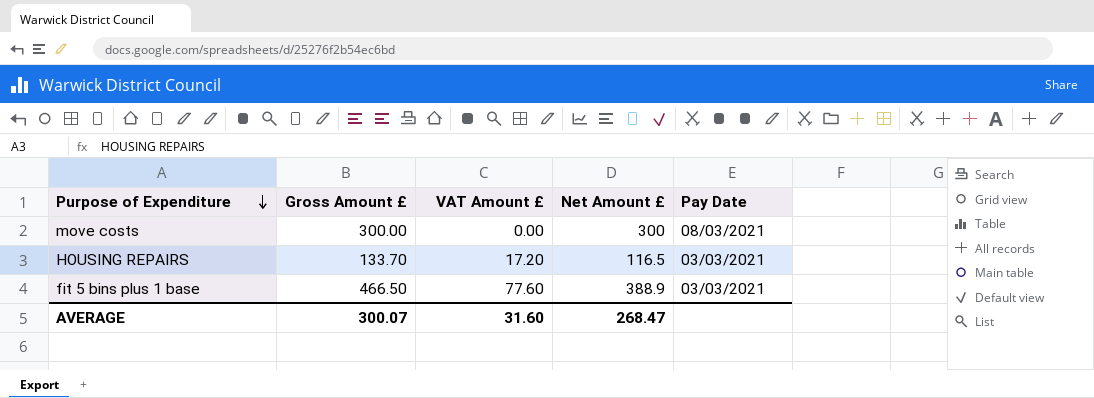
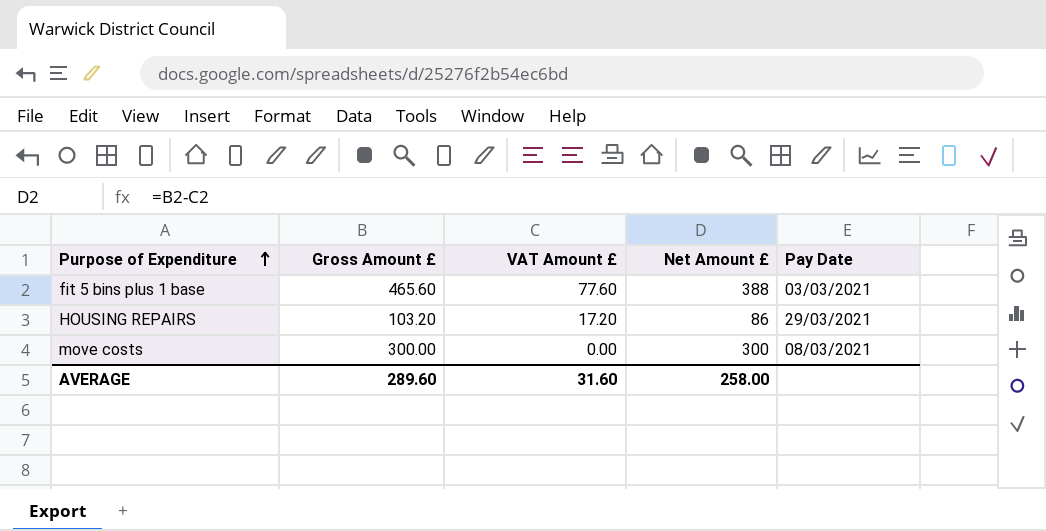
row order: Purpose of Expenditure descending -> Purpose of Expenditure ascending
fit 5 bins plus 1 base | Gross Amount £: 466.50 -> 465.60
fit 5 bins plus 1 base | Net Amount £: 388.9 -> 388
HOUSING REPAIRS | Gross Amount £: 133.70 -> 103.20
HOUSING REPAIRS | Net Amount £: 116.5 -> 86
HOUSING REPAIRS | Pay Date: 03/03/2021 -> 29/03/2021
AVERAGE | Gross Amount £: 300.07 -> 289.60
AVERAGE | Net Amount £: 268.47 -> 258.00

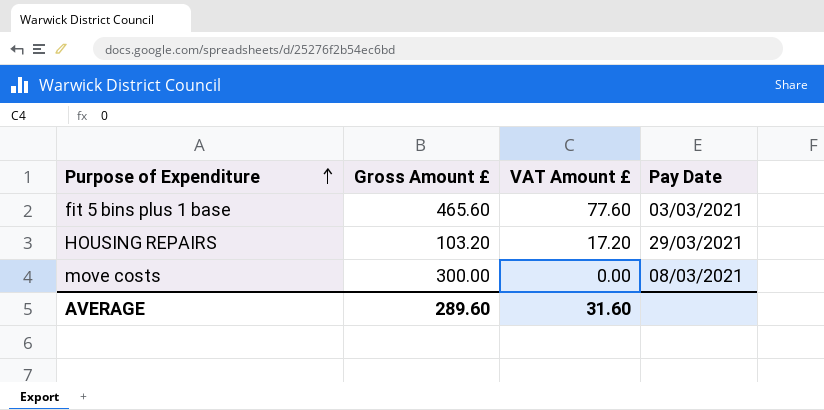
column Net Amount £ | formula: [Gross Amount £] - [VAT Amount £] -> none

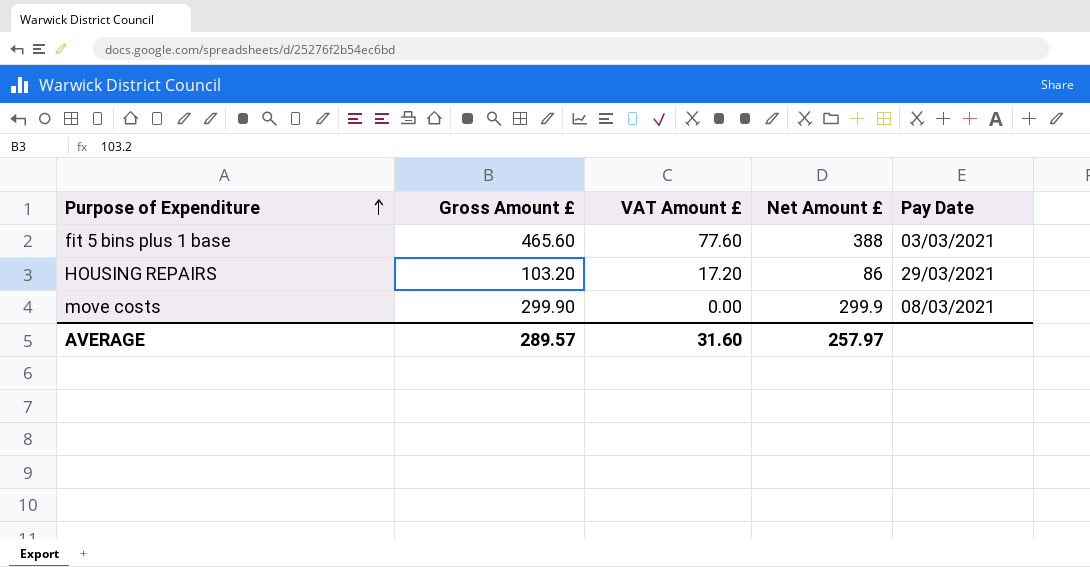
column Net Amount £ | formula: none -> [Gross Amount £] - [VAT Amount £]
move costs | Gross Amount £: 300.00 -> 299.90
AVERAGE | Gross Amount £: 289.60 -> 289.57

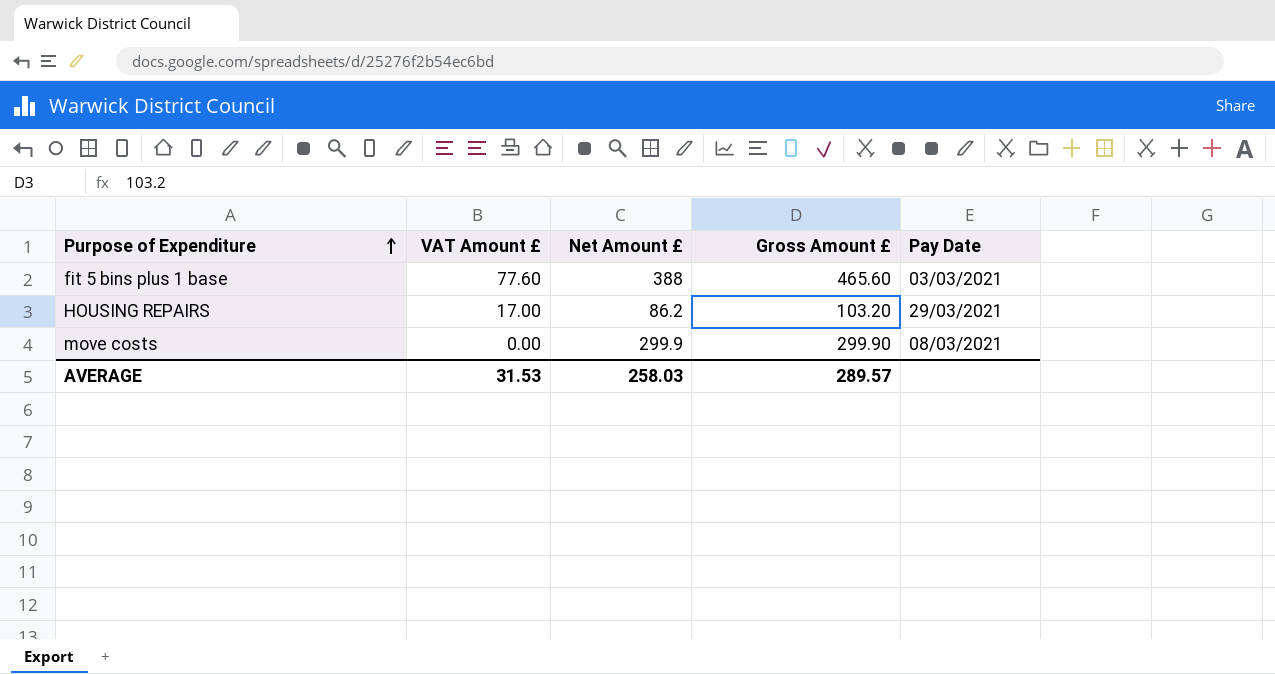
column Gross Amount £ | position: 2 -> 4
HOUSING REPAIRS | VAT Amount £: 17.20 -> 17.00
HOUSING REPAIRS | Net Amount £: 86 -> 86.2
AVERAGE | VAT Amount £: 31.60 -> 31.53
AVERAGE | Net Amount £: 257.97 -> 258.03

